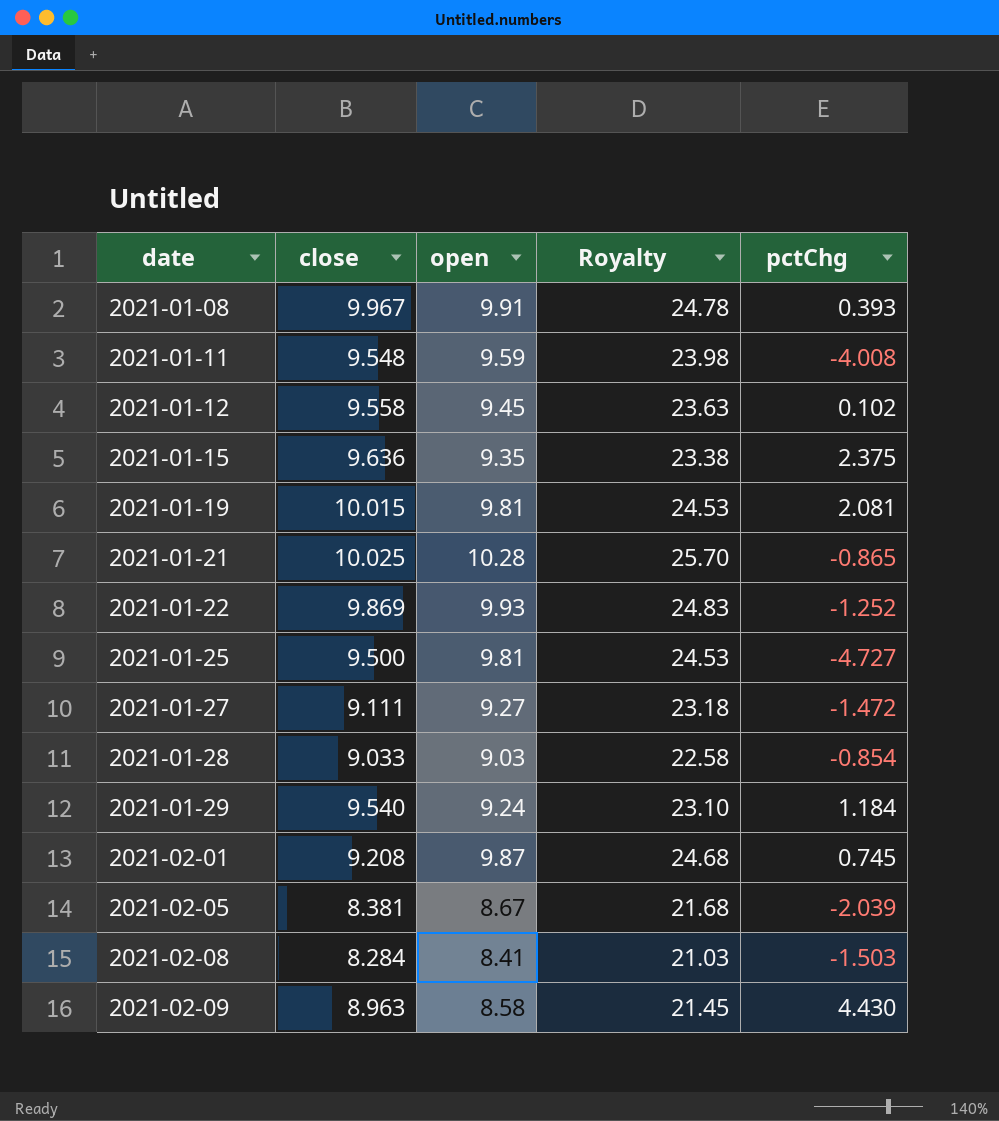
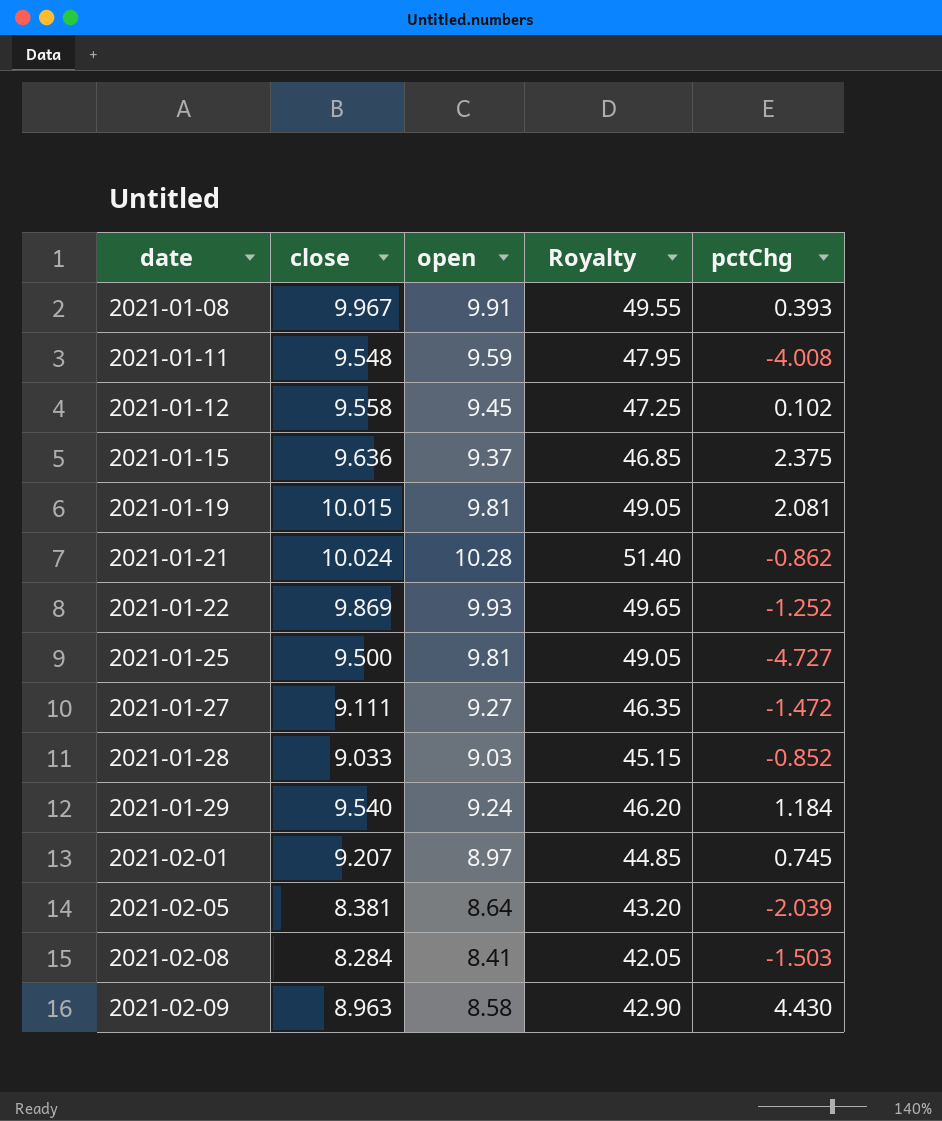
column Royalty | formula: [open] * 2.5 -> [open] * 5
2021-01-15 | open: 9.35 -> 9.37
2021-01-21 | close: 10.025 -> 10.024
2021-01-21 | pctChg: -0.865 -> -0.862
2021-01-28 | pctChg: -0.854 -> -0.852
2021-02-01 | close: 9.208 -> 9.207
2021-02-01 | open: 9.87 -> 8.97
2021-02-05 | open: 8.67 -> 8.64

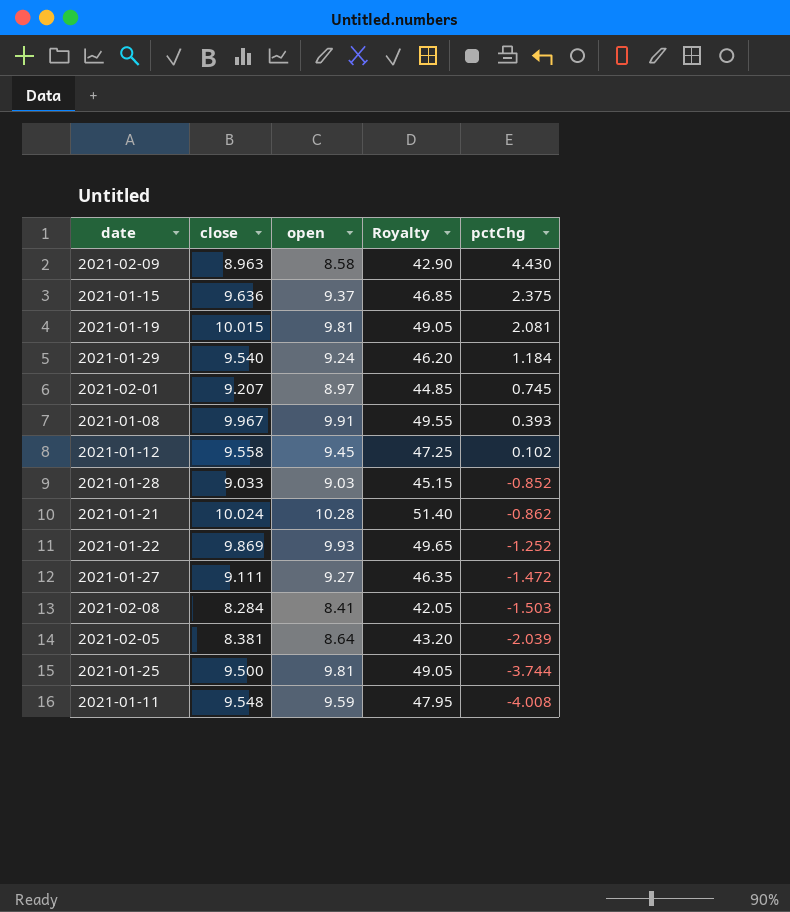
row order: date ascending -> pctChg descending
2021-01-25 | pctChg: -4.727 -> -3.744

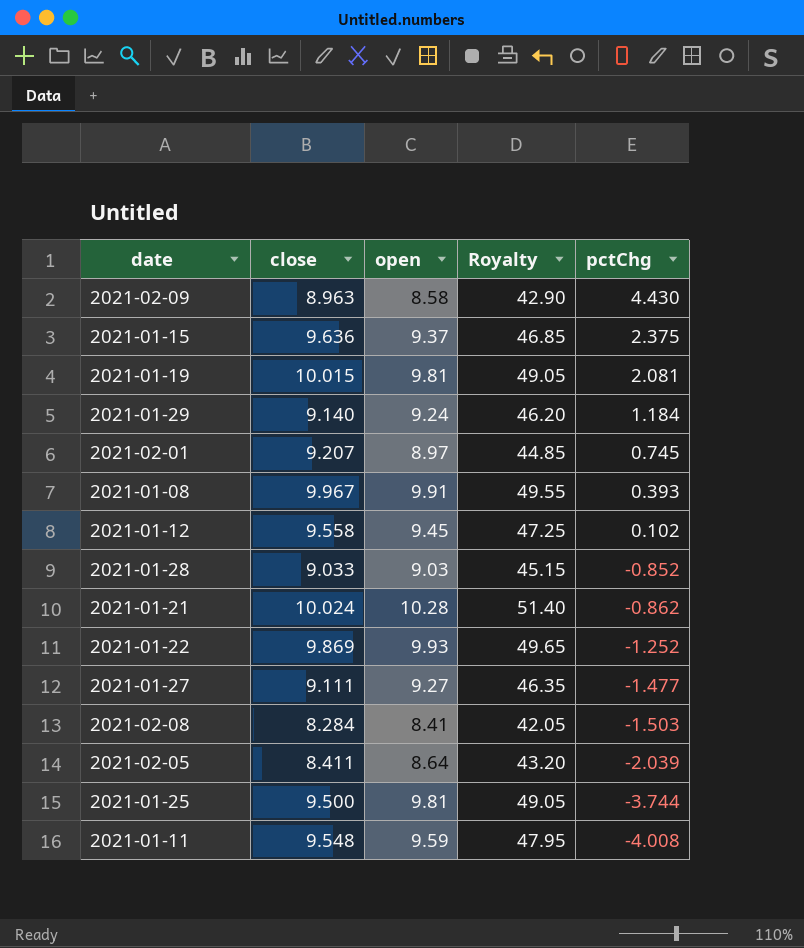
2021-01-29 | close: 9.540 -> 9.140
2021-01-27 | pctChg: -1.472 -> -1.477
2021-02-05 | close: 8.381 -> 8.411

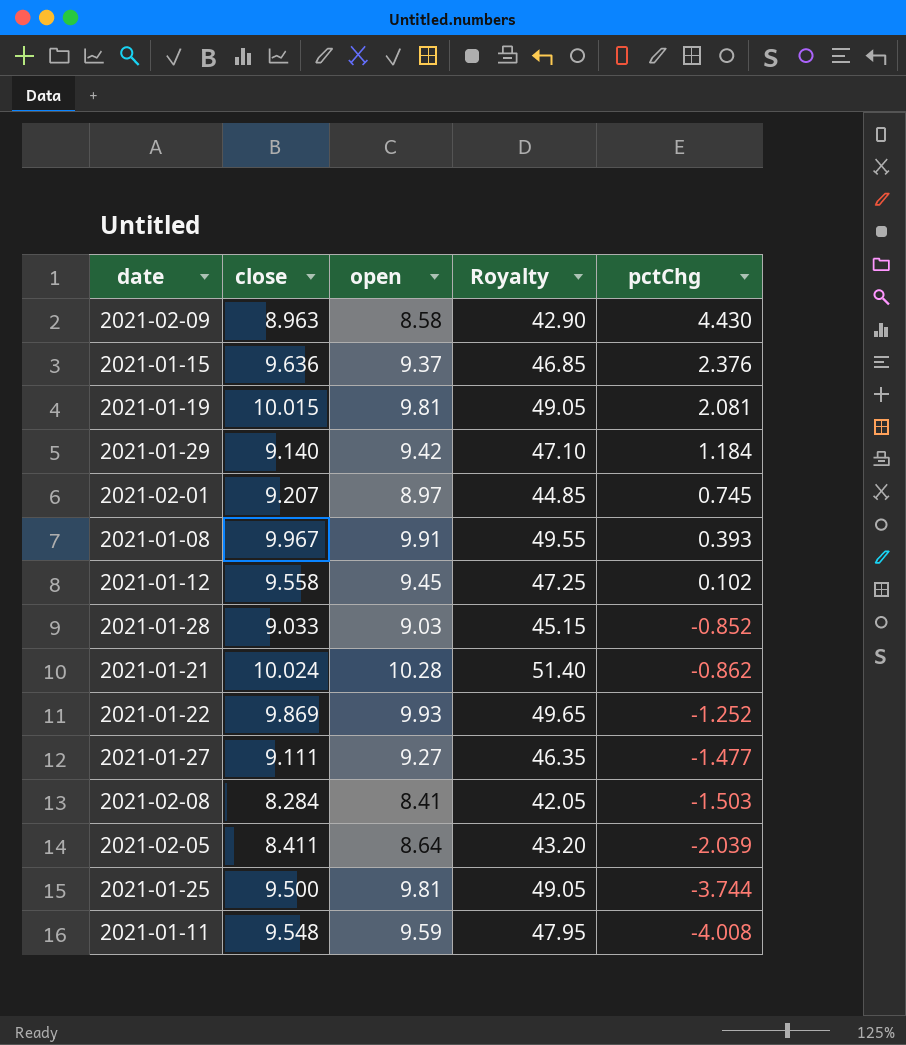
2021-01-15 | pctChg: 2.375 -> 2.376
2021-01-29 | open: 9.24 -> 9.42
2021-01-29 | Royalty: 46.20 -> 47.10

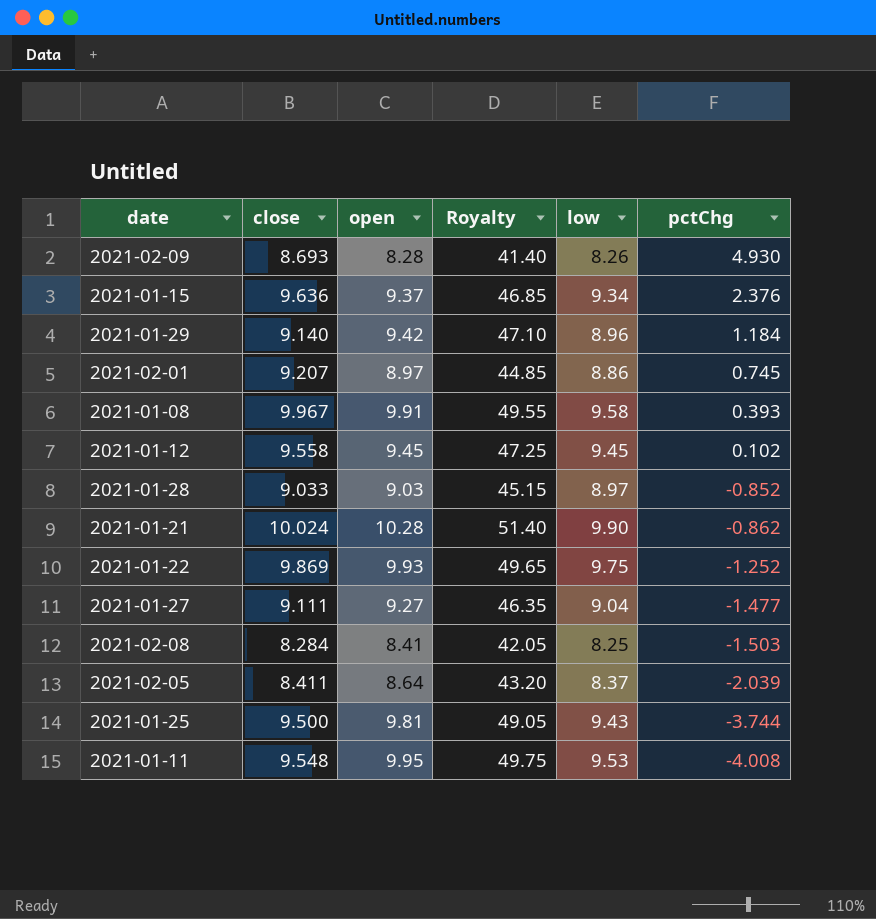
column low | position: none -> 5
row 2021-01-19: 10.015 | 9.81 | 49.05 | 2.081 -> none
2021-02-09 | close: 8.963 -> 8.693
2021-02-09 | open: 8.58 -> 8.28
2021-02-09 | Royalty: 42.90 -> 41.40
2021-02-09 | pctChg: 4.430 -> 4.930
2021-01-11 | open: 9.59 -> 9.95
2021-01-11 | Royalty: 47.95 -> 49.75

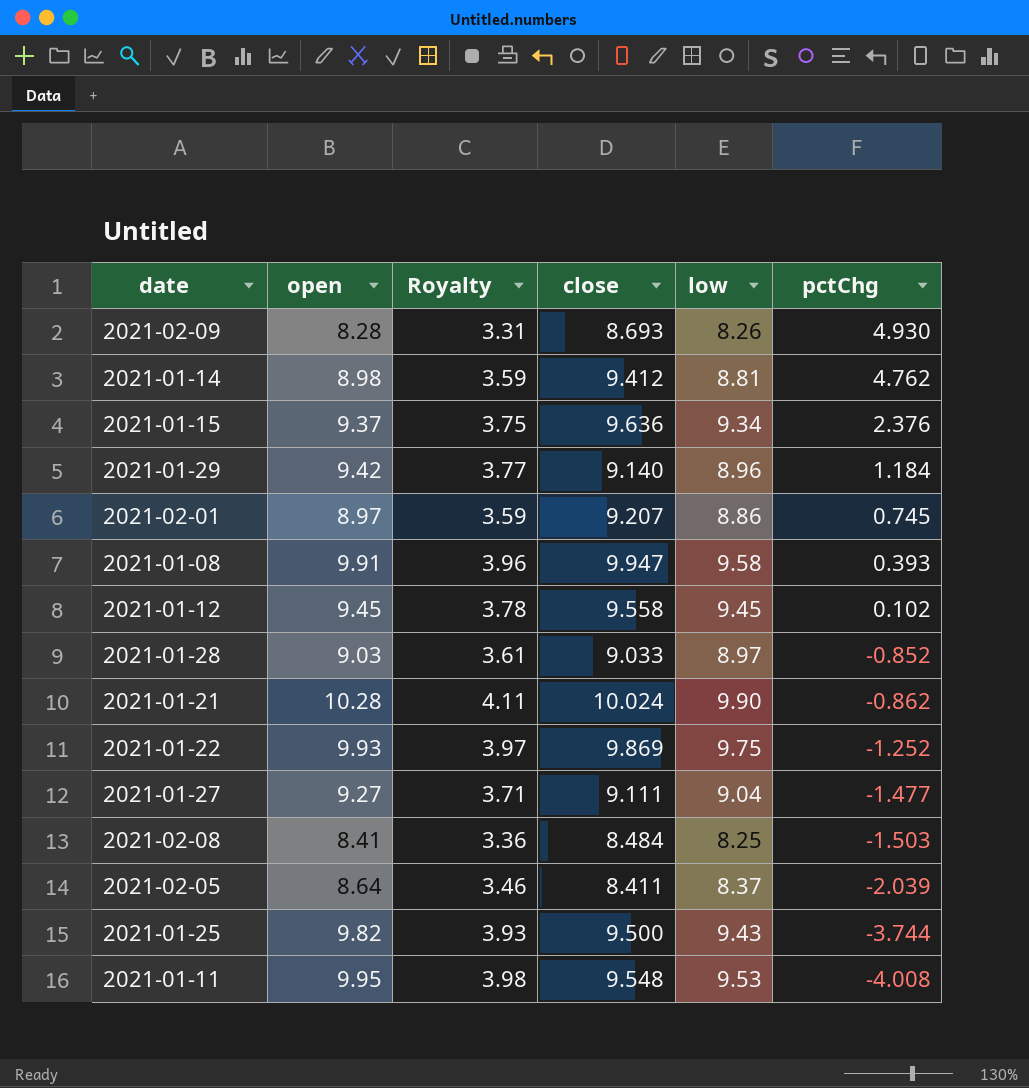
column Royalty | formula: [open] * 5 -> [open] * 0.4
column close | position: 2 -> 4
row 2021-01-14: none -> 8.98 | 3.59 | 9.412 | 8.81 | 4.762
2021-01-08 | close: 9.967 -> 9.947
2021-02-08 | close: 8.284 -> 8.484
2021-01-25 | open: 9.81 -> 9.82

